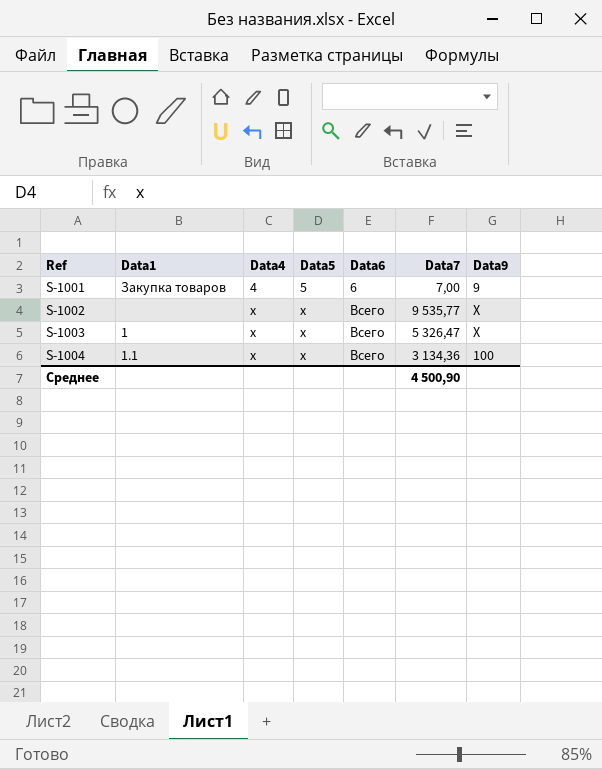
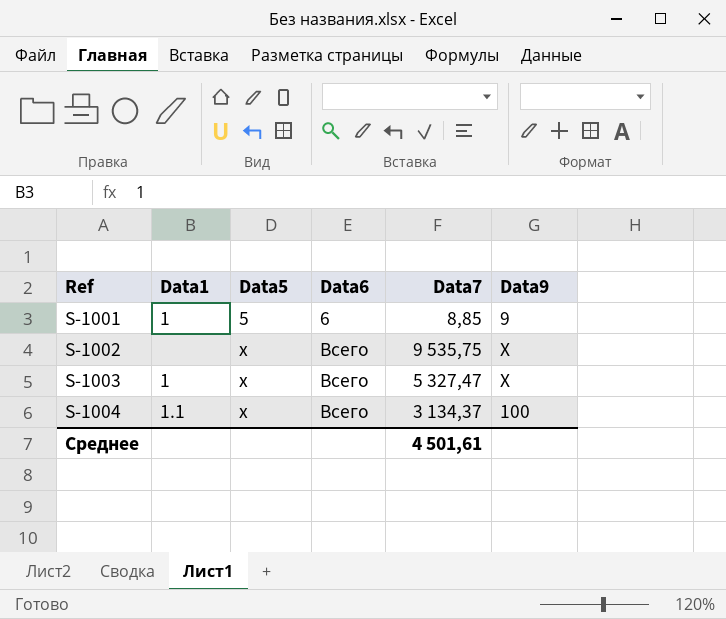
column Data4 | position: 3 -> none
S-1001 | Data1: Закупка товаров -> 1
S-1001 | Data7: 7,00 -> 8,85
S-1002 | Data7: 9 535,77 -> 9 535,75
S-1003 | Data7: 5 326,47 -> 5 327,47
S-1004 | Data7: 3 134,36 -> 3 134,37
Среднее | Data7: 4 500,90 -> 4 501,61

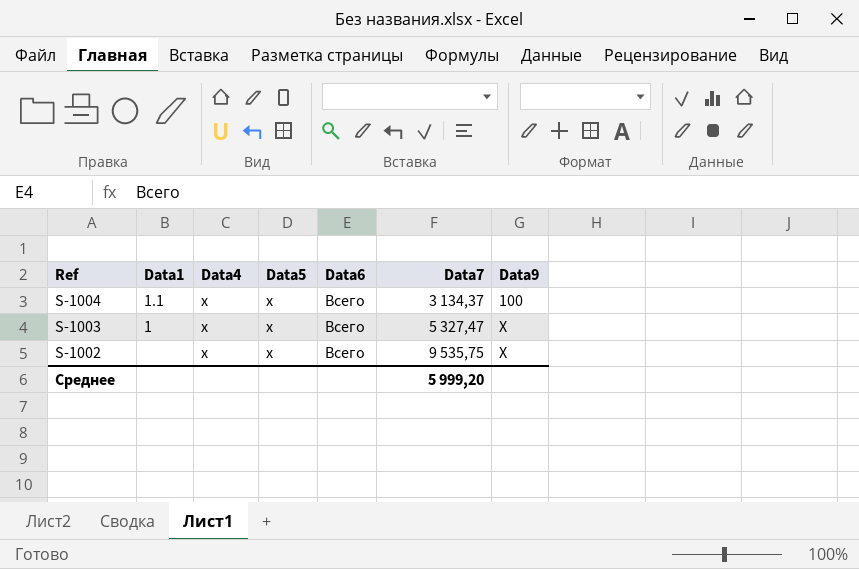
row order: Ref ascending -> Ref descending
column Data4 | position: none -> 3
row S-1001: 1 | 5 | 6 | 8,85 | 9 -> none
Среднее | Data7: 4 501,61 -> 5 999,20

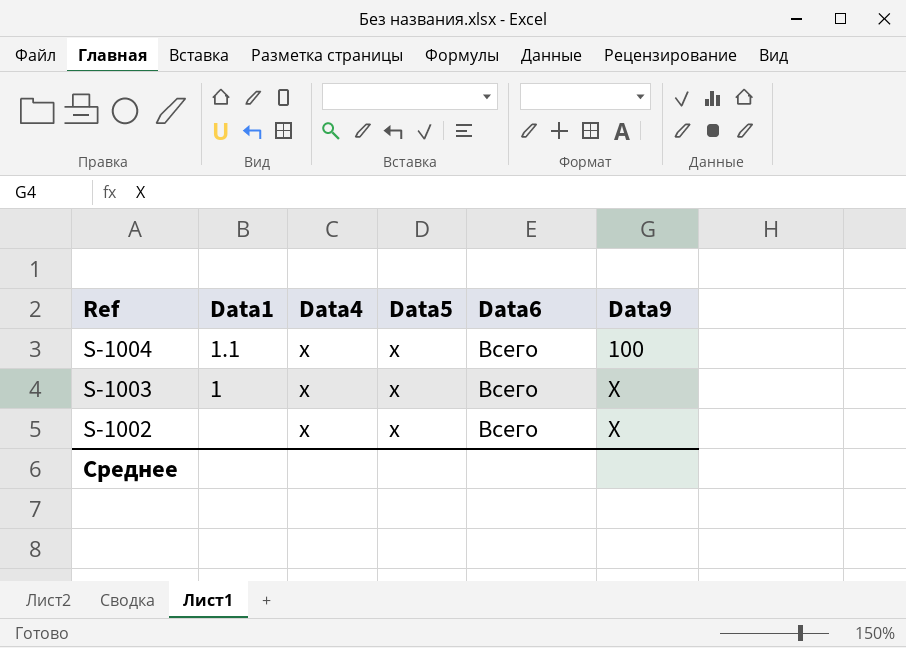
column Data7 | position: 6 -> none

